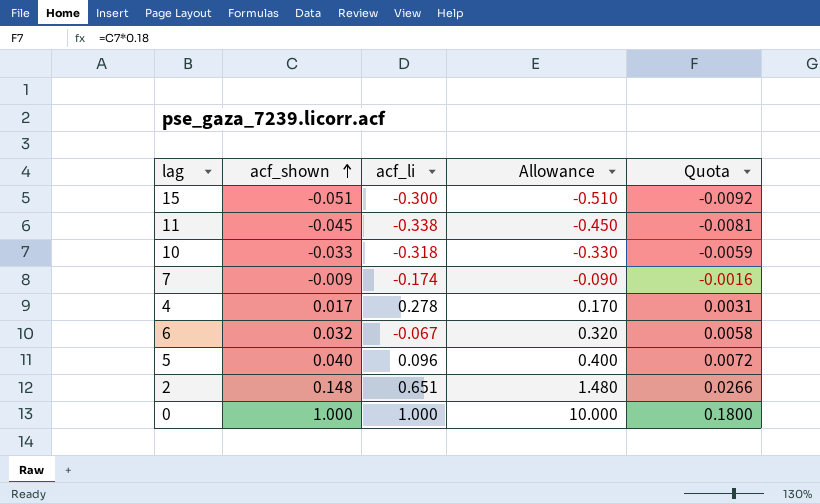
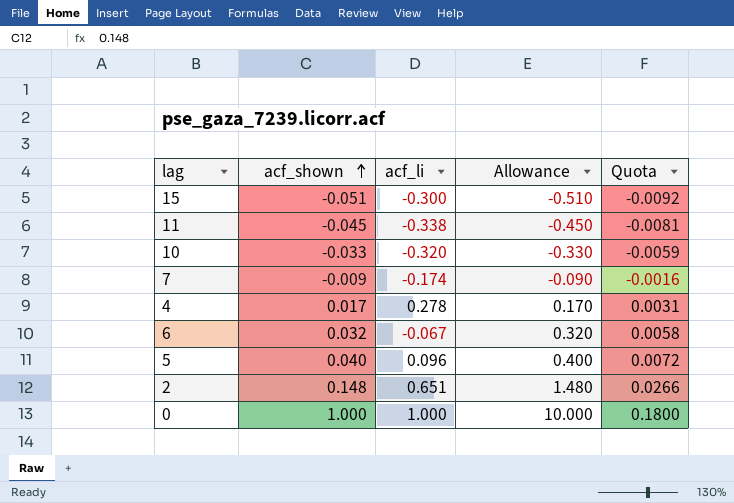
10 | acf_li: -0.318 -> -0.320

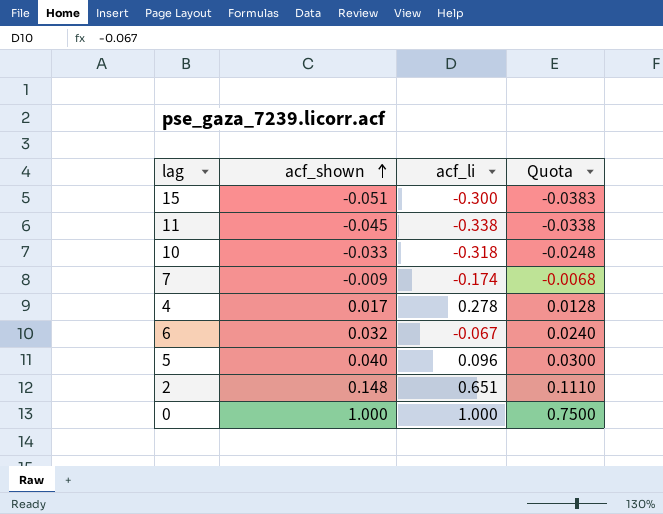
column Allowance | formula: [acf_shown] * 10 -> none
column Quota | formula: [acf_shown] * 0.18 -> [acf_shown] * 0.75
10 | acf_li: -0.320 -> -0.318

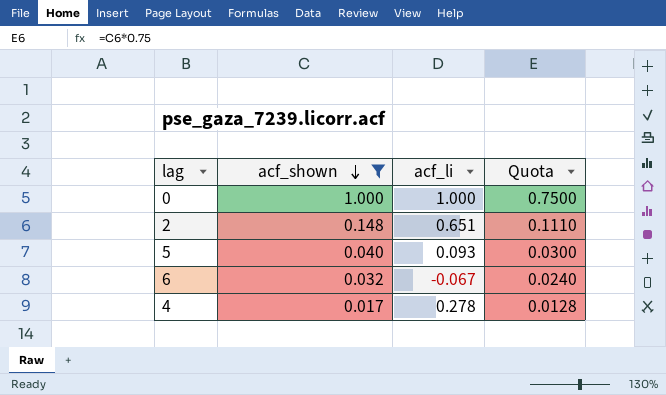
filter: none -> acf_shown >= 0.017
row order: acf_shown ascending -> acf_shown descending
5 | acf_li: 0.096 -> 0.093

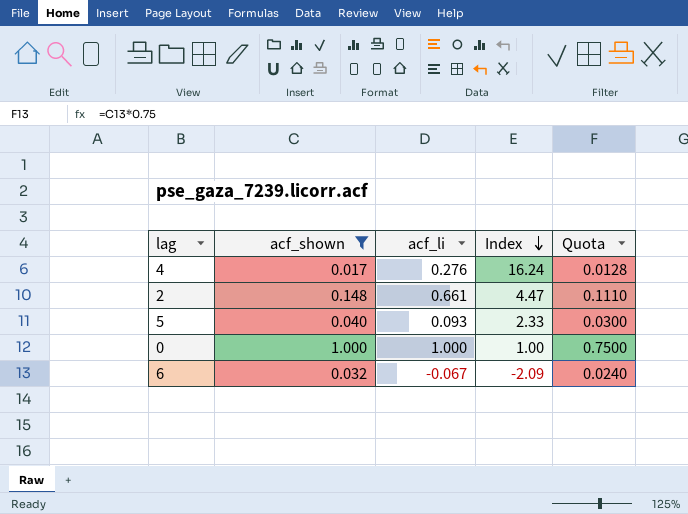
row order: acf_shown descending -> Index descending
column Index | formula: none -> [acf_li] / [acf_shown]
4 | acf_li: 0.278 -> 0.276
2 | acf_li: 0.651 -> 0.661

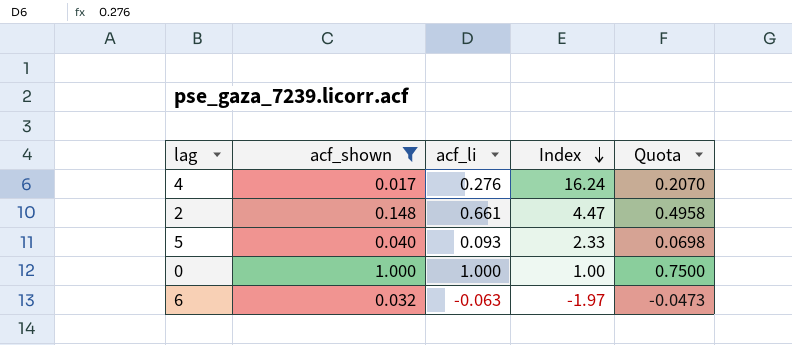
column Quota | formula: [acf_shown] * 0.75 -> [acf_li] * 0.75
6 | acf_li: -0.067 -> -0.063
6 | Index: -2.09 -> -1.97

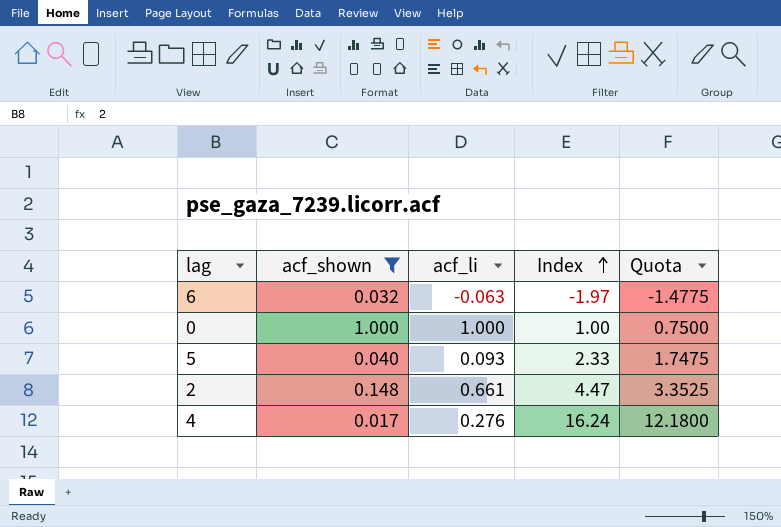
row order: Index descending -> Index ascending
column Quota | formula: [acf_li] * 0.75 -> [Index] * 0.75

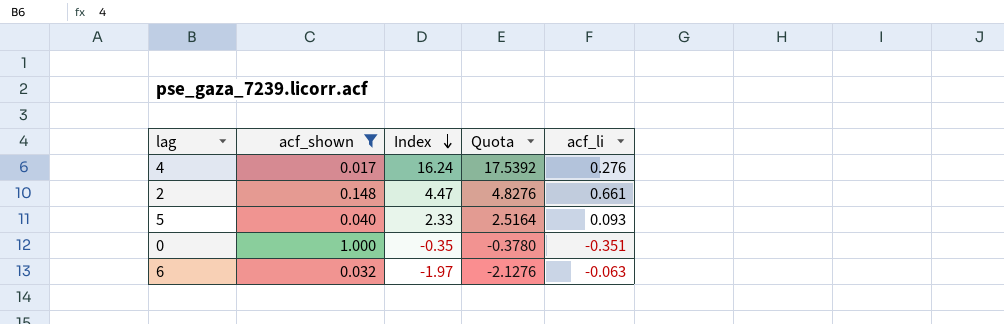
row order: Index ascending -> Index descending
column Quota | formula: [Index] * 0.75 -> [Index] * 1.08
column acf_li | position: 3 -> 5
0 | Index: 1.00 -> -0.35
0 | acf_li: 1.000 -> -0.351

